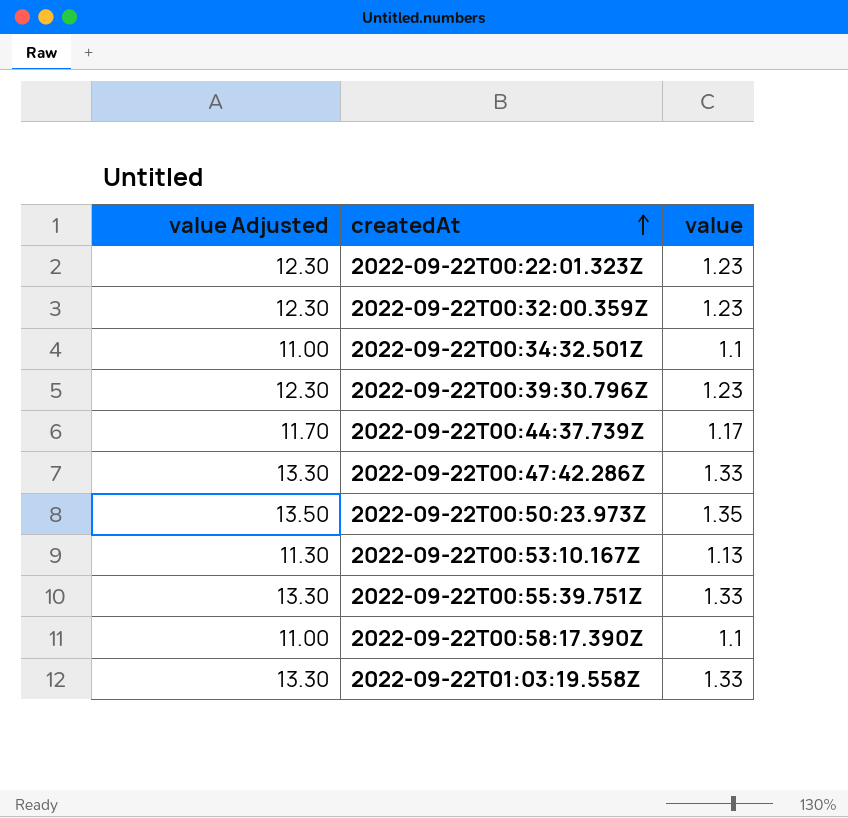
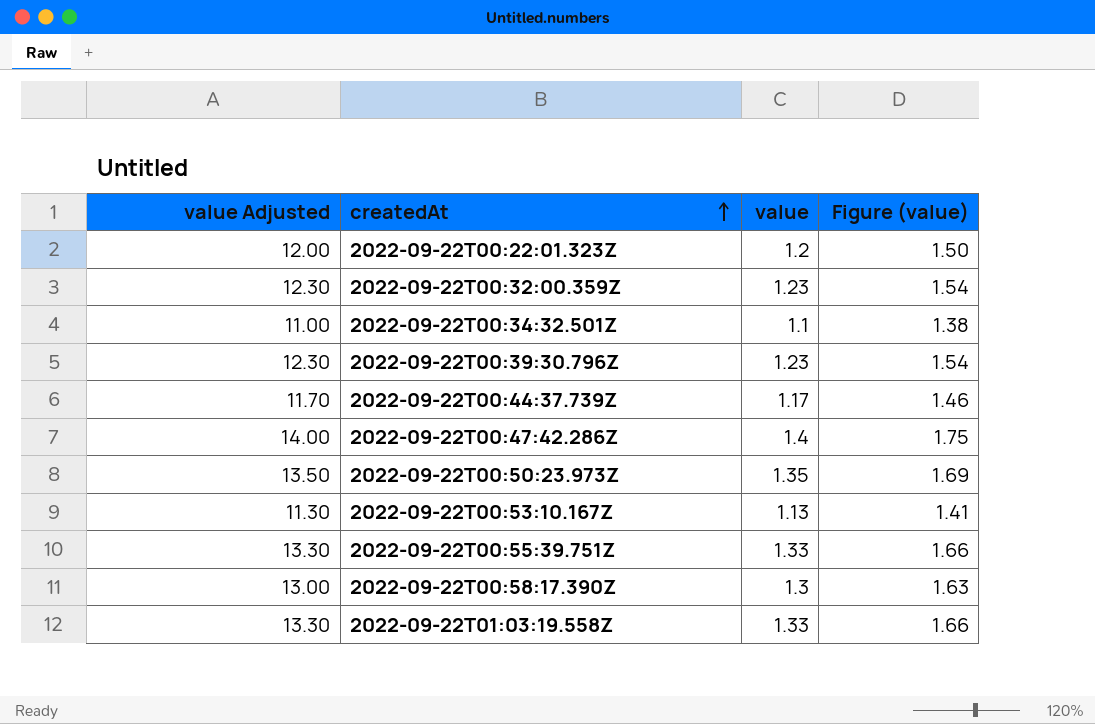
column Figure (value) | formula: none -> [value] * 1.25
2022-09-22T00:22:01.323Z | value Adjusted: 12.30 -> 12.00
2022-09-22T00:22:01.323Z | value: 1.23 -> 1.2
2022-09-22T00:47:42.286Z | value Adjusted: 13.30 -> 14.00
2022-09-22T00:47:42.286Z | value: 1.33 -> 1.4
2022-09-22T00:58:17.390Z | value Adjusted: 11.00 -> 13.00
2022-09-22T00:58:17.390Z | value: 1.1 -> 1.3

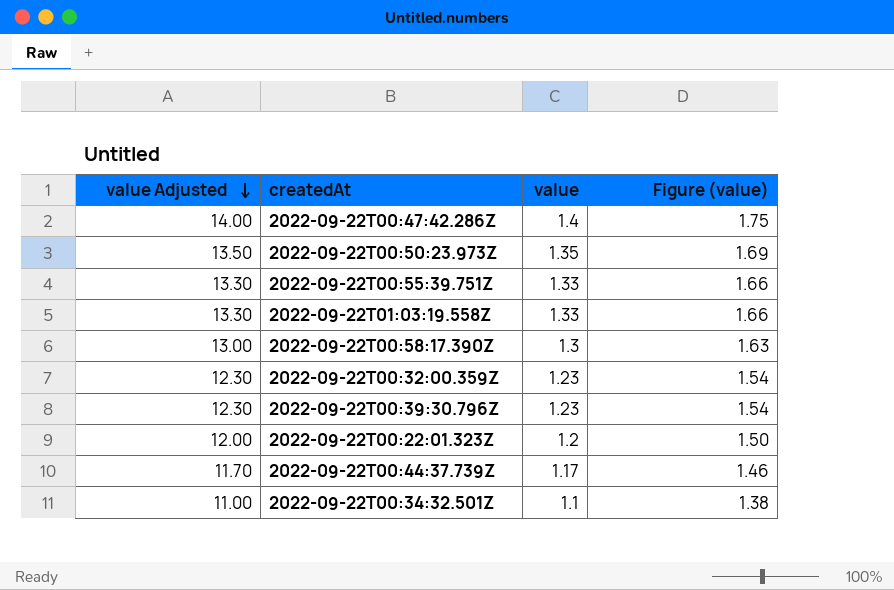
row order: createdAt ascending -> value Adjusted descending
row 2022-09-22T00:53:10.167Z: 11.30 | 1.13 | 1.41 -> none

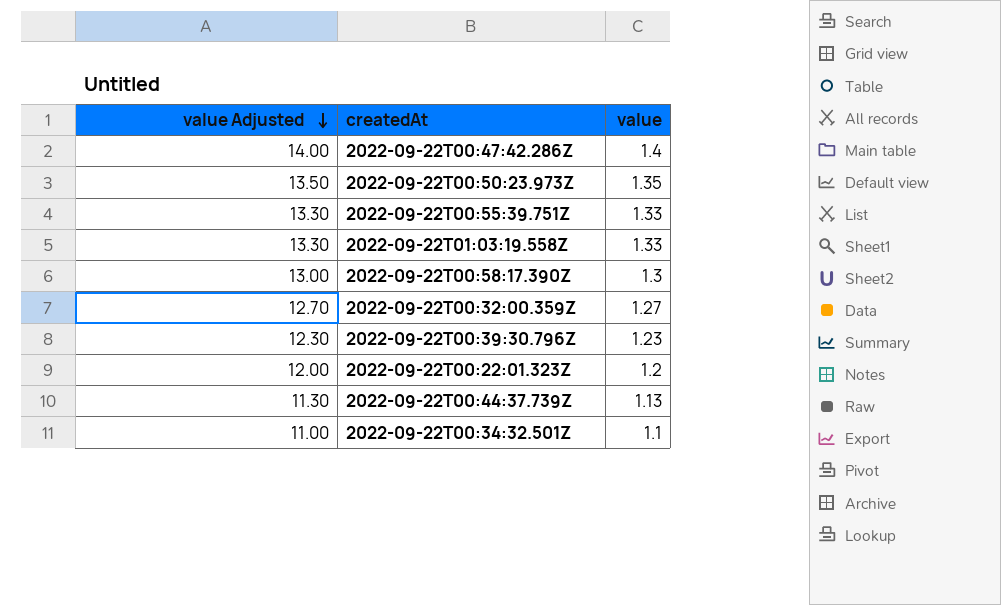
column Figure (value) | formula: [value] * 1.25 -> none
2022-09-22T00:32:00.359Z | value Adjusted: 12.30 -> 12.70
2022-09-22T00:32:00.359Z | value: 1.23 -> 1.27
2022-09-22T00:44:37.739Z | value Adjusted: 11.70 -> 11.30
2022-09-22T00:44:37.739Z | value: 1.17 -> 1.13

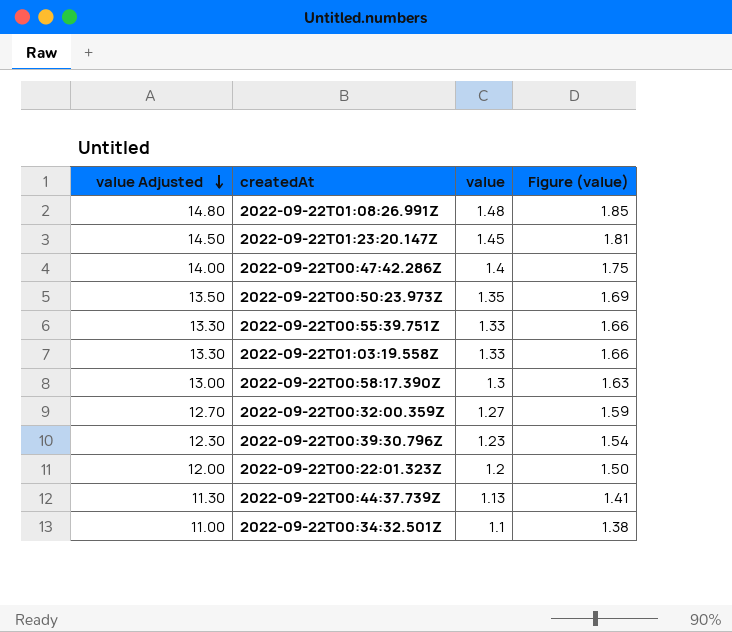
column Figure (value) | formula: none -> [value] * 1.25
row 2022-09-22T01:08:26.991Z: none -> 14.80 | 1.48 | 1.85
row 2022-09-22T01:23:20.147Z: none -> 14.50 | 1.45 | 1.81

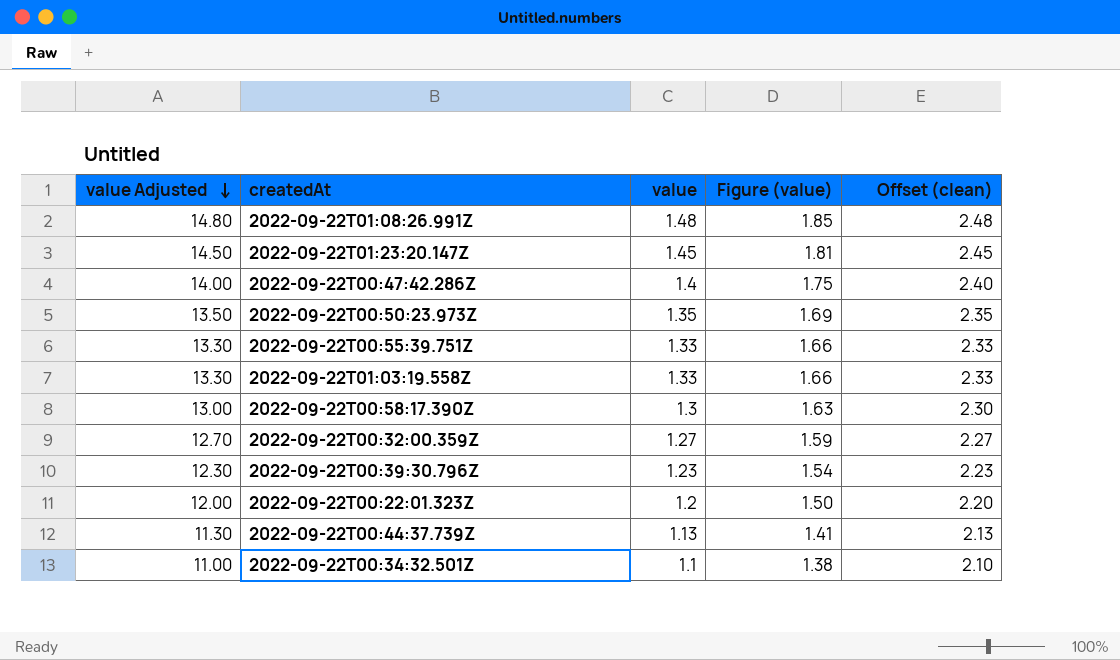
column Offset (clean) | formula: none -> [value] + 1

